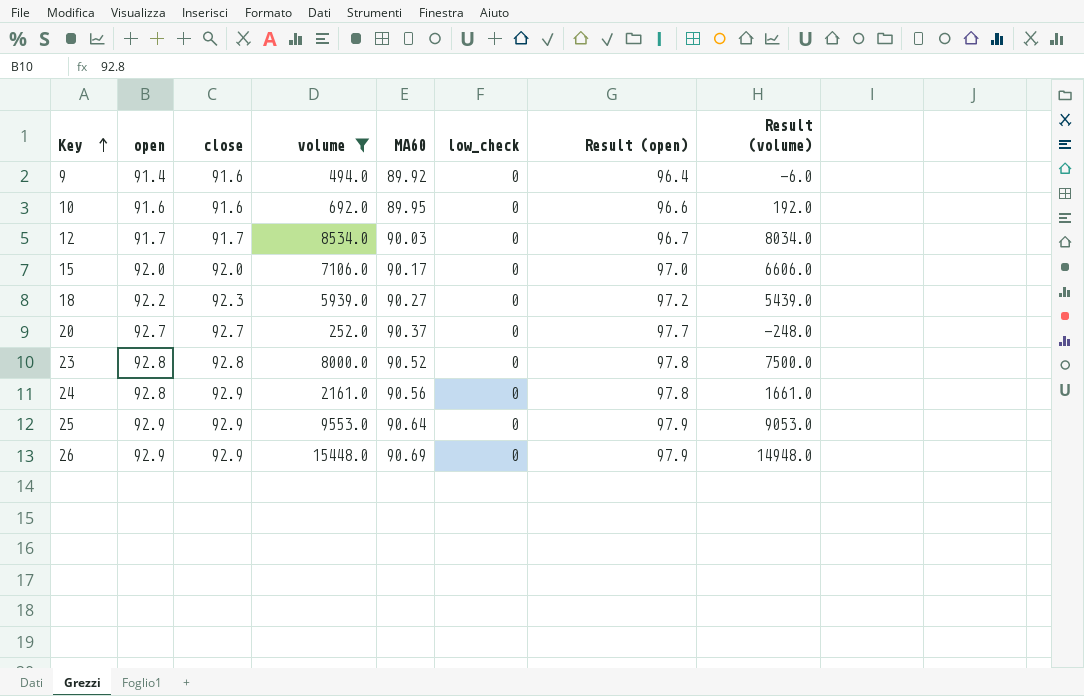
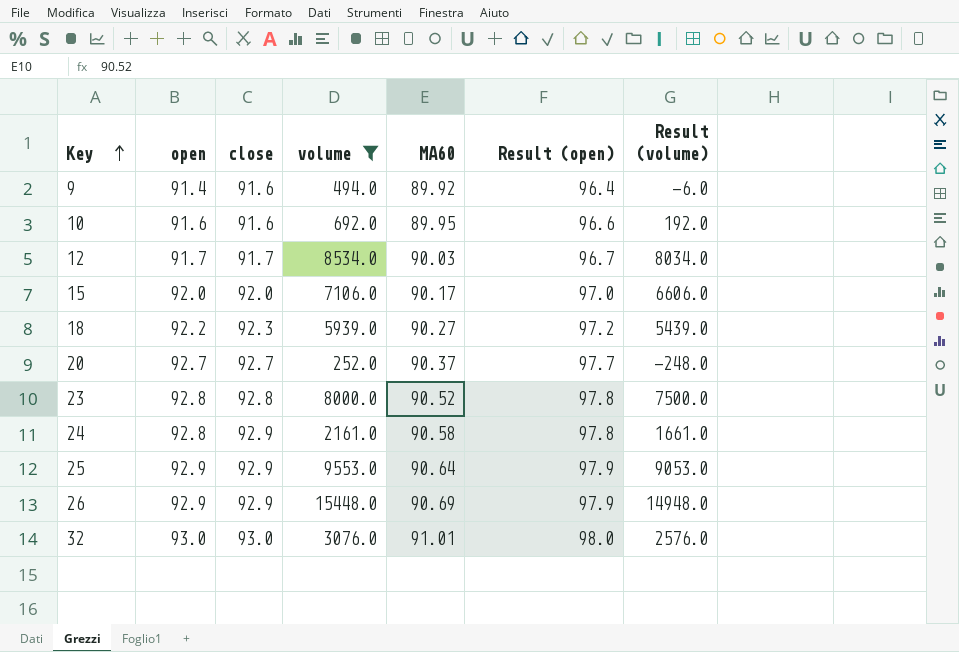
column low_check | position: 6 -> none
24 | MA60: 90.56 -> 90.58
row 32: none -> 93.0 | 93.0 | 3076.0 | 91.01 | 98.0 | 2576.0

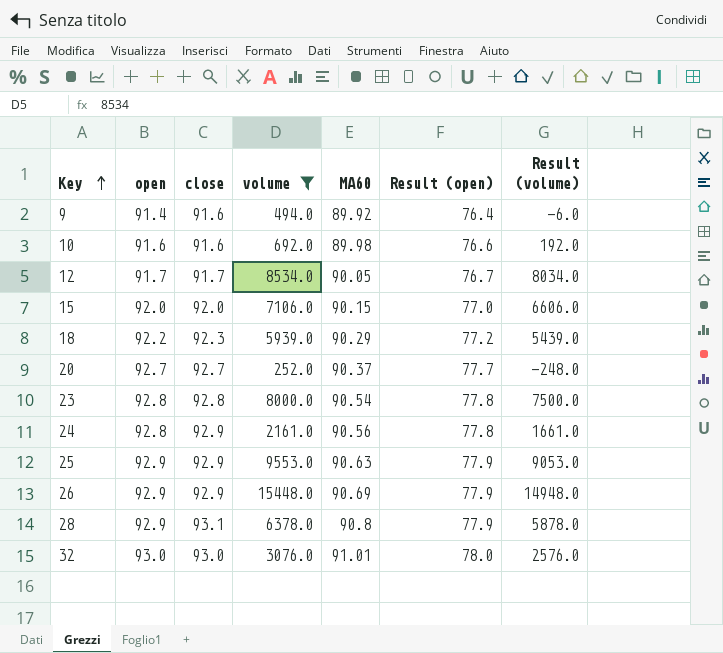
column Result (open) | formula: [open] + 5 -> [open] - 15
10 | MA60: 89.95 -> 89.98
12 | MA60: 90.03 -> 90.05
15 | MA60: 90.17 -> 90.15
18 | MA60: 90.27 -> 90.29
23 | MA60: 90.52 -> 90.54
24 | MA60: 90.58 -> 90.56
25 | MA60: 90.64 -> 90.63
row 28: none -> 92.9 | 93.1 | 6378.0 | 90.8 | 77.9 | 5878.0

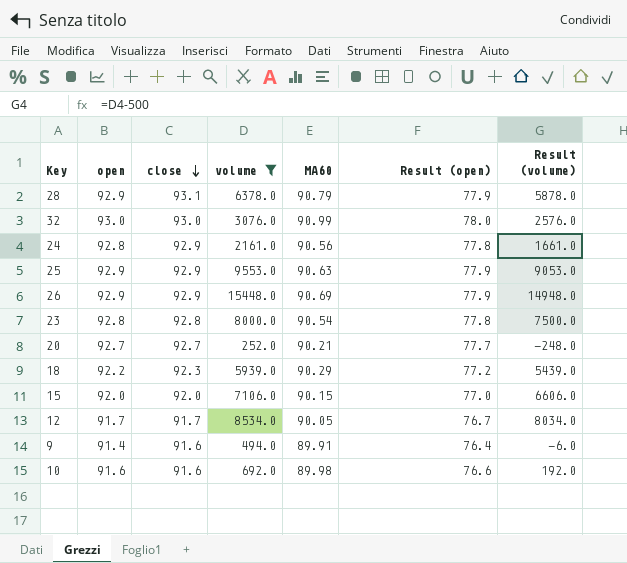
row order: Key ascending -> close descending
28 | MA60: 90.8 -> 90.79
32 | MA60: 91.01 -> 90.99
20 | MA60: 90.37 -> 90.21
9 | MA60: 89.92 -> 89.91

